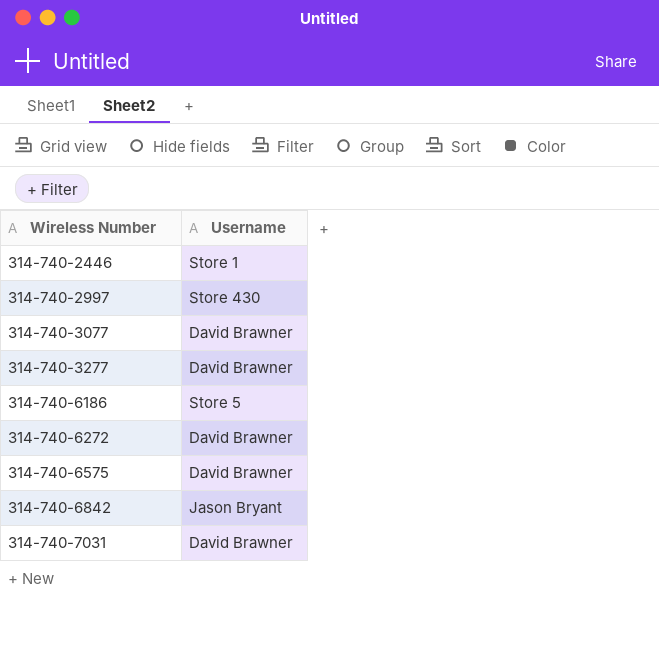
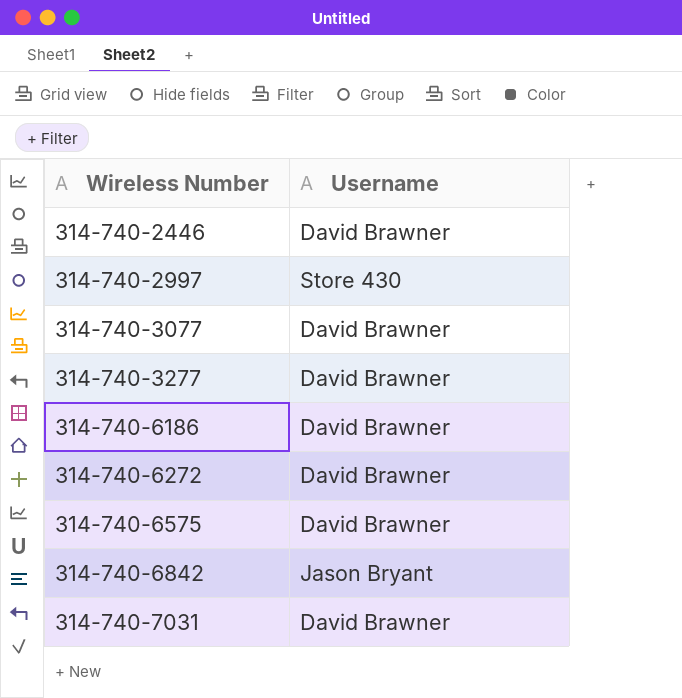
314-740-2446 | Username: Store 1 -> David Brawner
314-740-6186 | Username: Store 5 -> David Brawner

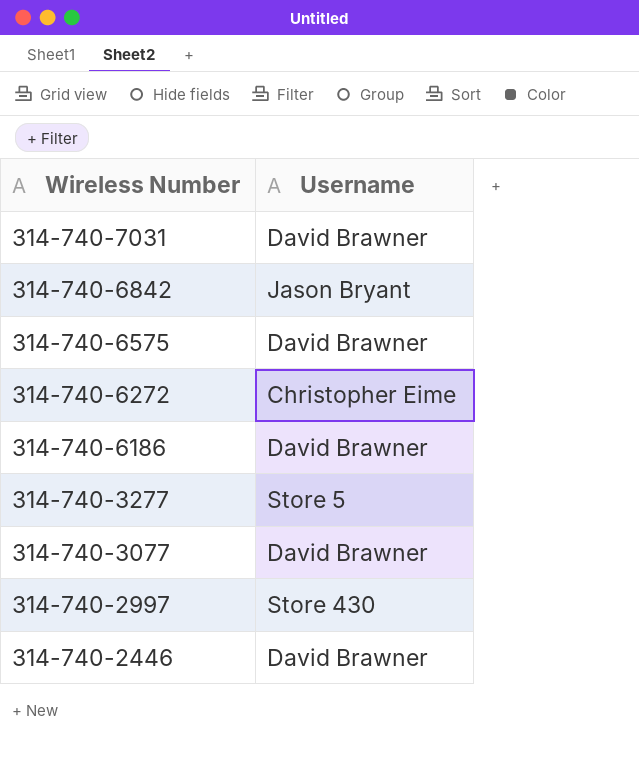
row order: Wireless Number ascending -> Wireless Number descending
314-740-6272 | Username: David Brawner -> Christopher Eime
314-740-3277 | Username: David Brawner -> Store 5

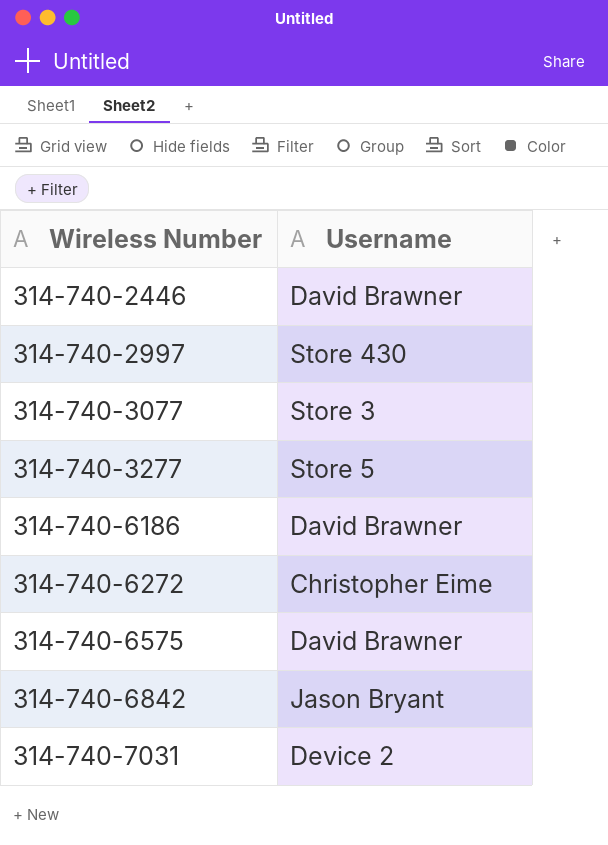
row order: Wireless Number descending -> Wireless Number ascending
314-740-3077 | Username: David Brawner -> Store 3
314-740-7031 | Username: David Brawner -> Device 2

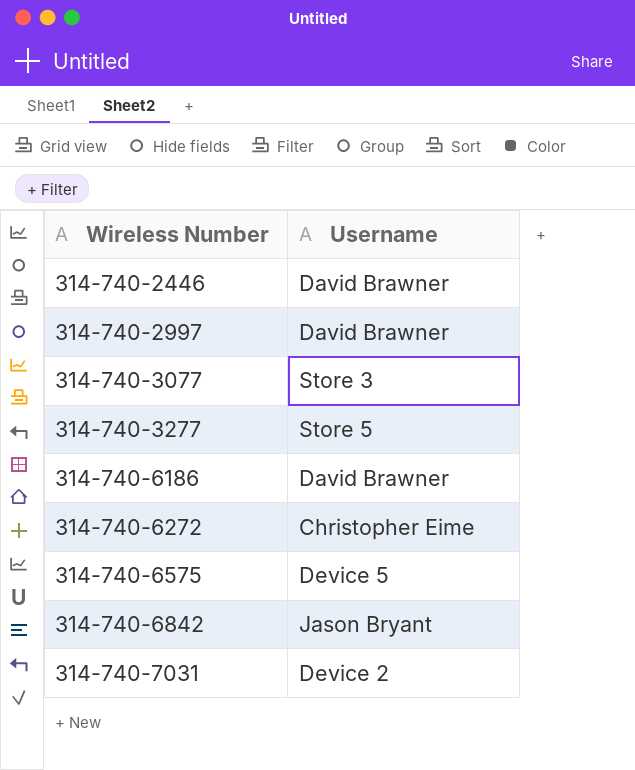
314-740-2997 | Username: Store 430 -> David Brawner
314-740-6575 | Username: David Brawner -> Device 5

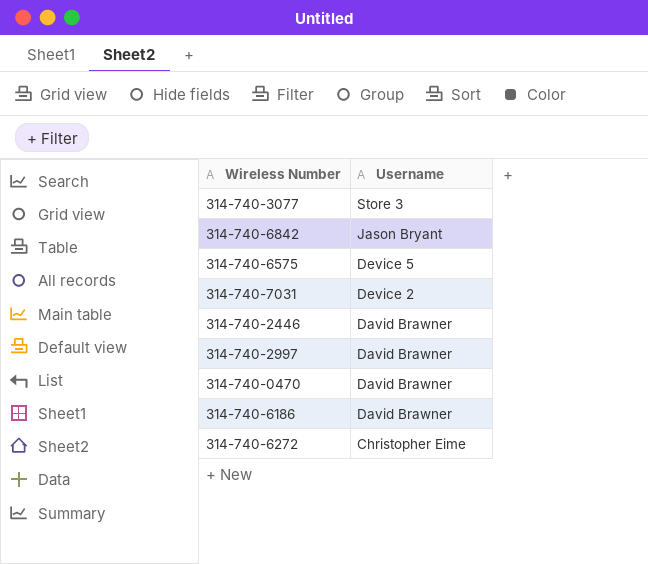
row order: Wireless Number ascending -> Username descending
row 314-740-3277: Store 5 -> none
row 314-740-0470: none -> David Brawner

